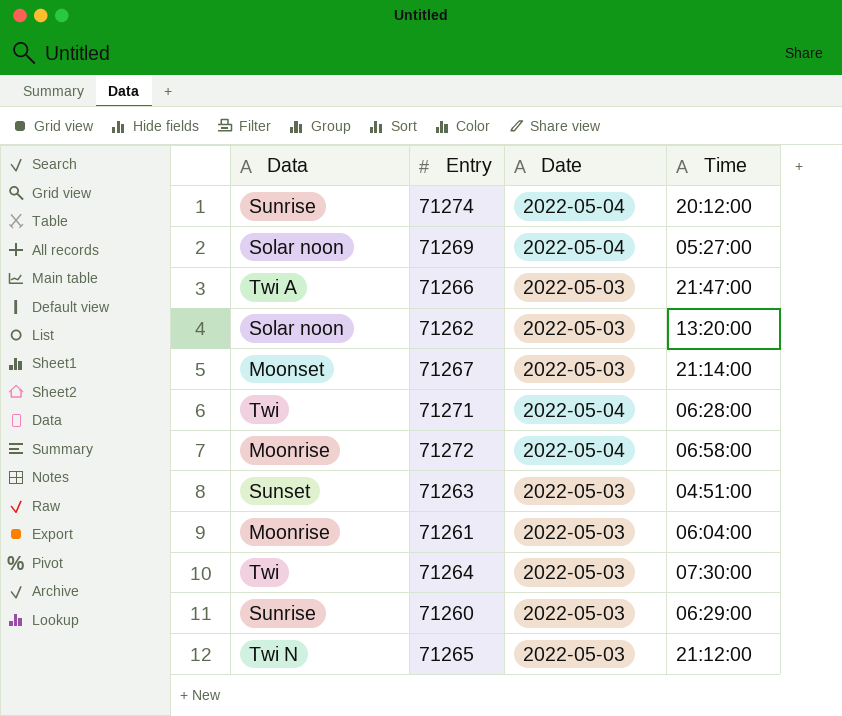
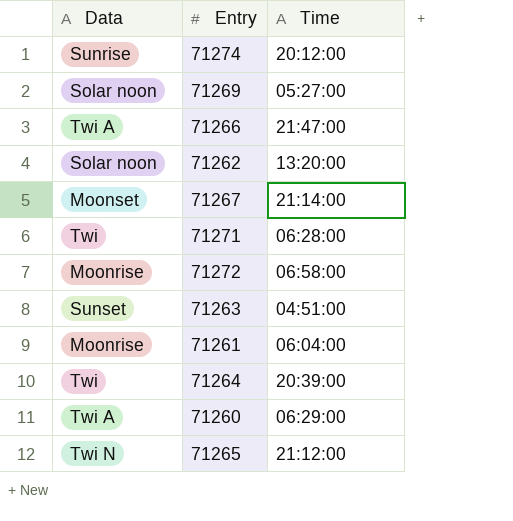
column Date | position: 3 -> none
71264 | Time: 07:30:00 -> 20:39:00
71260 | Data: Sunrise -> Twi A

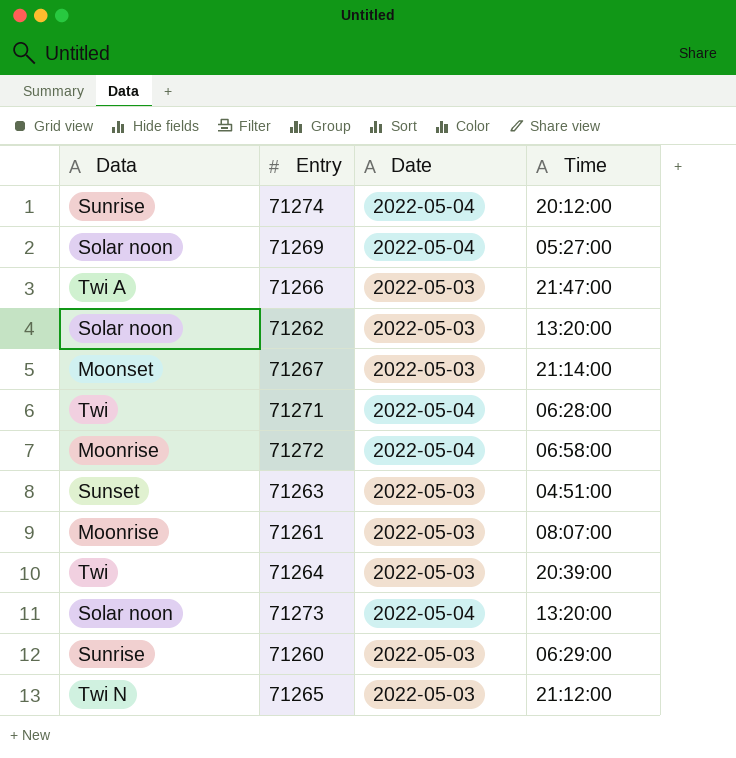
column Date | position: none -> 3
71261 | Time: 06:04:00 -> 08:07:00
row 71273: none -> Solar noon | 2022-05-04 | 13:20:00
71260 | Data: Twi A -> Sunrise

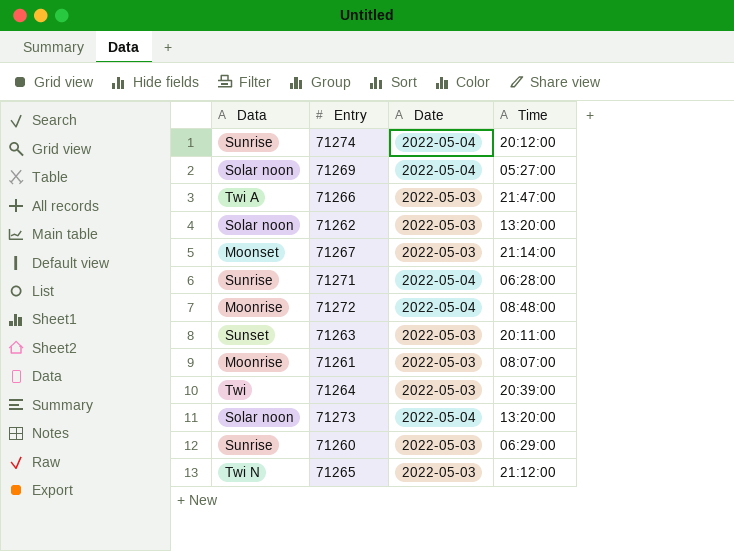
71271 | Data: Twi -> Sunrise
71272 | Time: 06:58:00 -> 08:48:00
71263 | Time: 04:51:00 -> 20:11:00

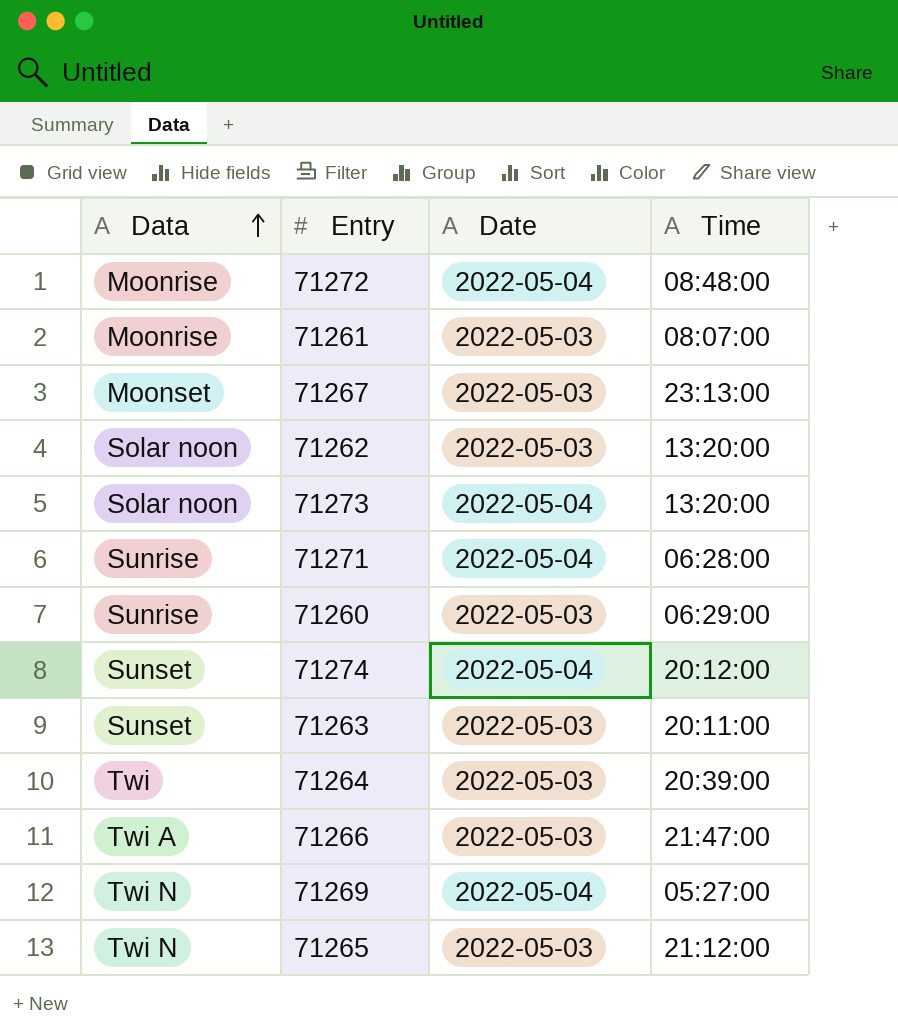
row order: none -> Data ascending
71267 | Time: 21:14:00 -> 23:13:00
71274 | Data: Sunrise -> Sunset
71269 | Data: Solar noon -> Twi N

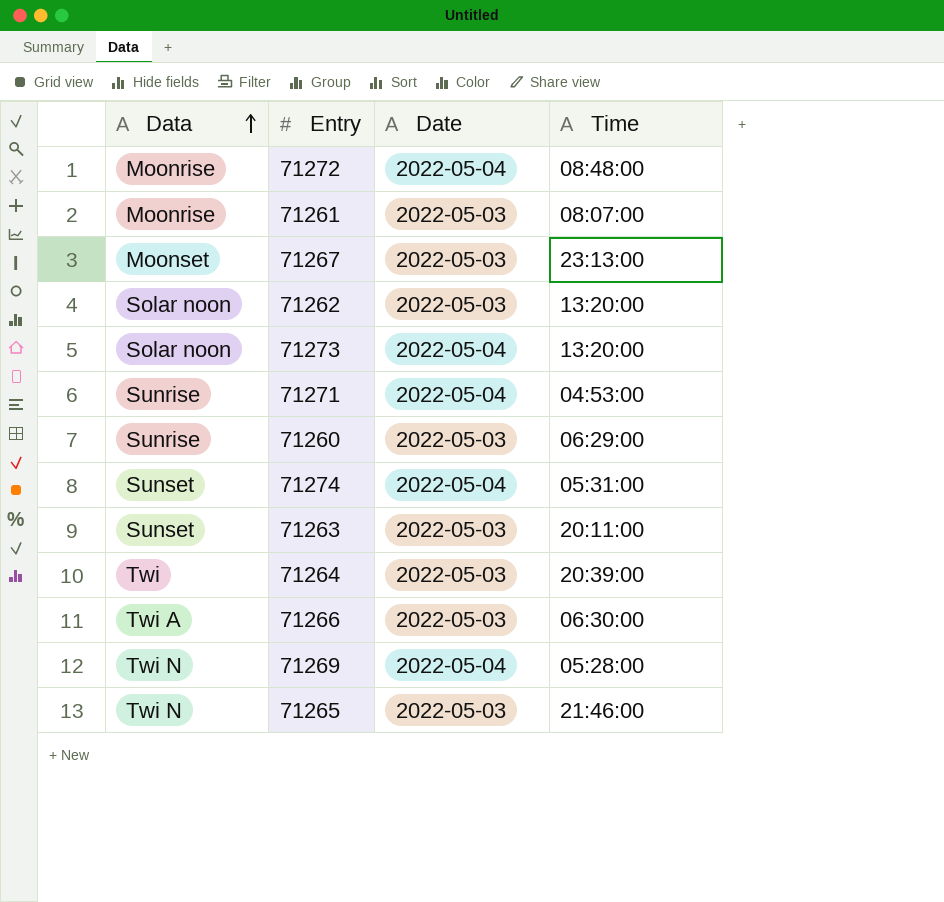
71271 | Time: 06:28:00 -> 04:53:00
71274 | Time: 20:12:00 -> 05:31:00
71266 | Time: 21:47:00 -> 06:30:00
71269 | Time: 05:27:00 -> 05:28:00
71265 | Time: 21:12:00 -> 21:46:00

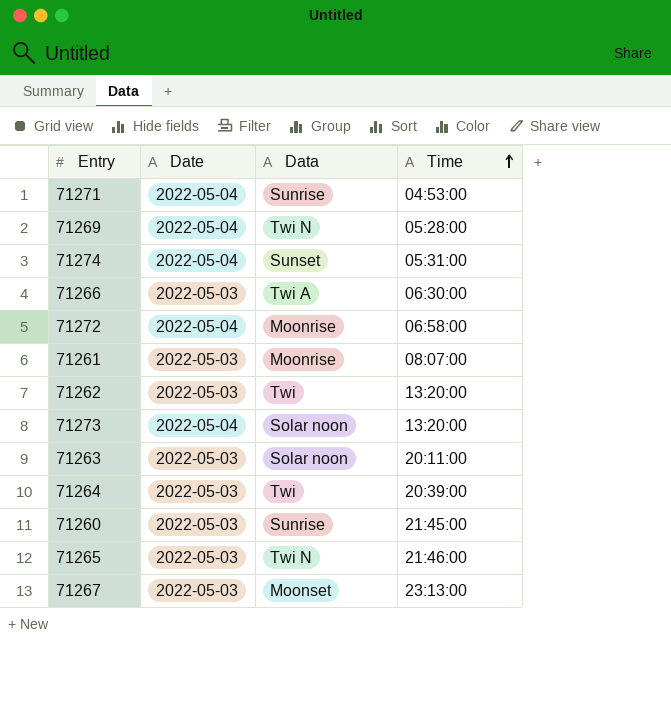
row order: Data ascending -> Time ascending
column Data | position: 1 -> 3
71272 | Time: 08:48:00 -> 06:58:00
71262 | Data: Solar noon -> Twi
71263 | Data: Sunset -> Solar noon
71260 | Time: 06:29:00 -> 21:45:00

